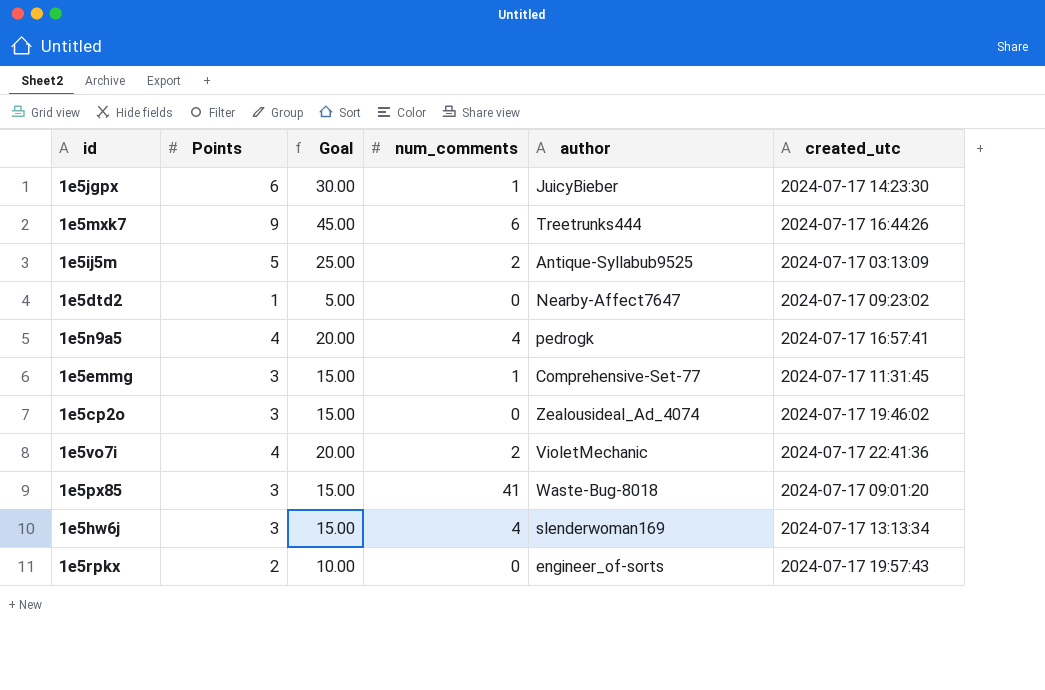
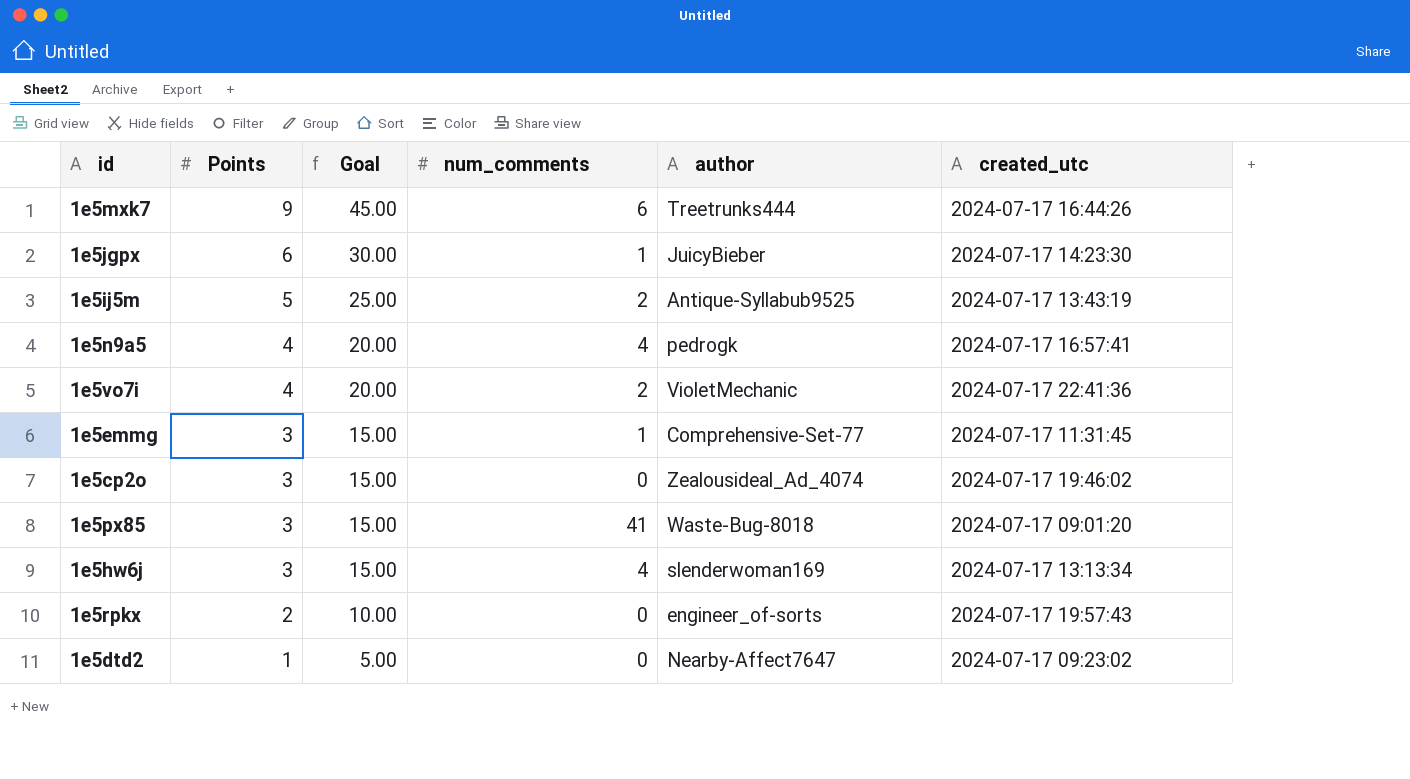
row order: none -> Points descending
1e5ij5m | created_utc: 2024-07-17 03:13:09 -> 2024-07-17 13:43:19

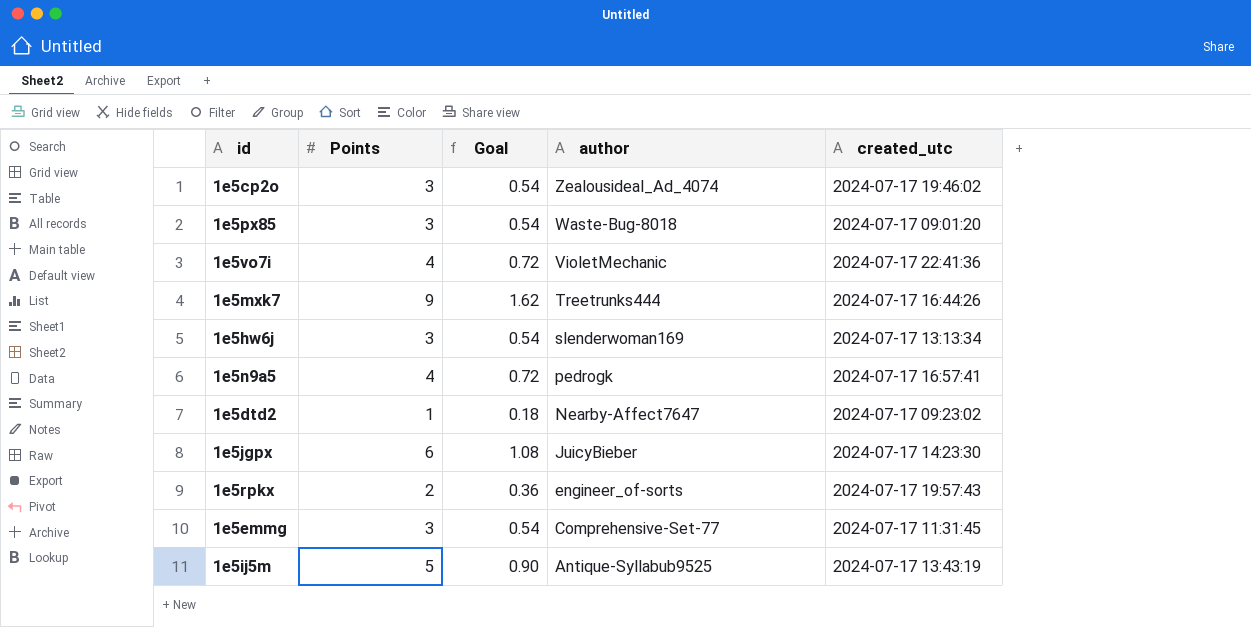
row order: Points descending -> author descending
column num_comments | position: 4 -> none
column Goal | formula: [Points] * 5 -> [Points] * 0.18

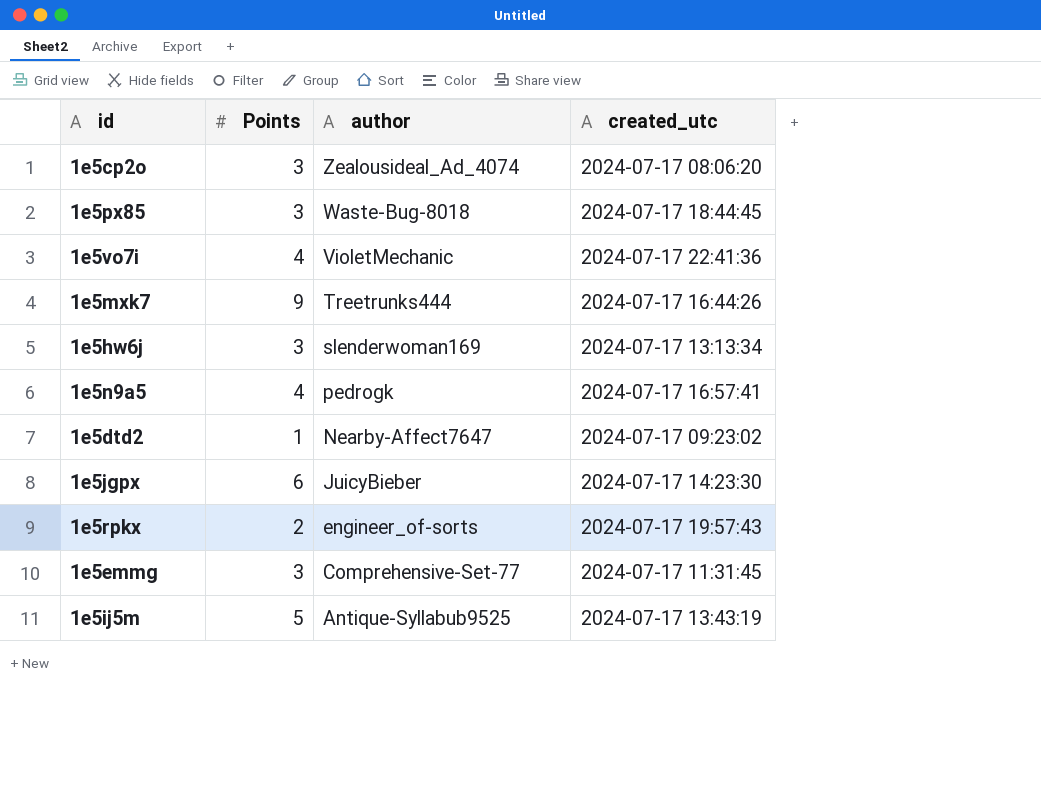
column Goal | formula: [Points] * 0.18 -> none
1e5cp2o | created_utc: 2024-07-17 19:46:02 -> 2024-07-17 08:06:20
1e5px85 | created_utc: 2024-07-17 09:01:20 -> 2024-07-17 18:44:45

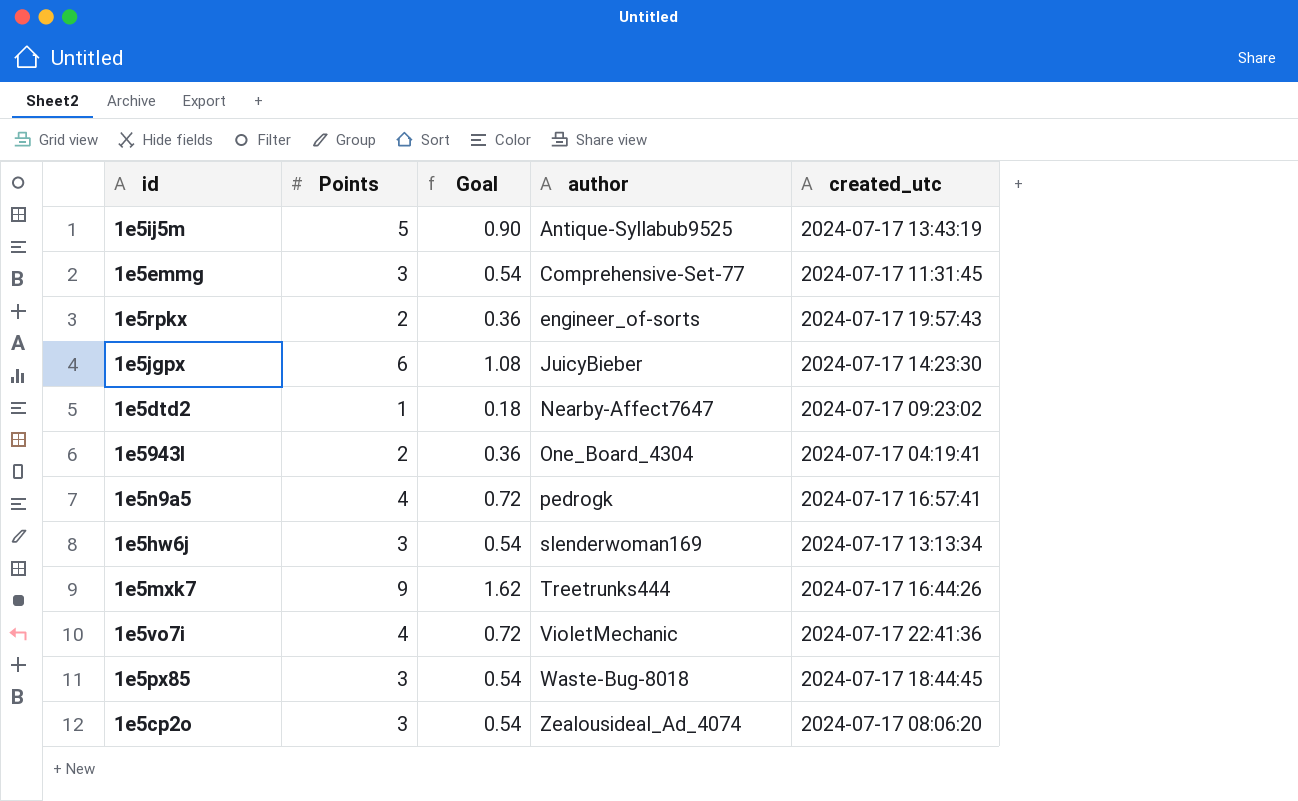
row order: author descending -> author ascending
column Goal | formula: none -> [Points] * 0.18
row 1e5943l: none -> 2 | 0.36 | One_Board_4304 | 2024-07-17 04:19:41

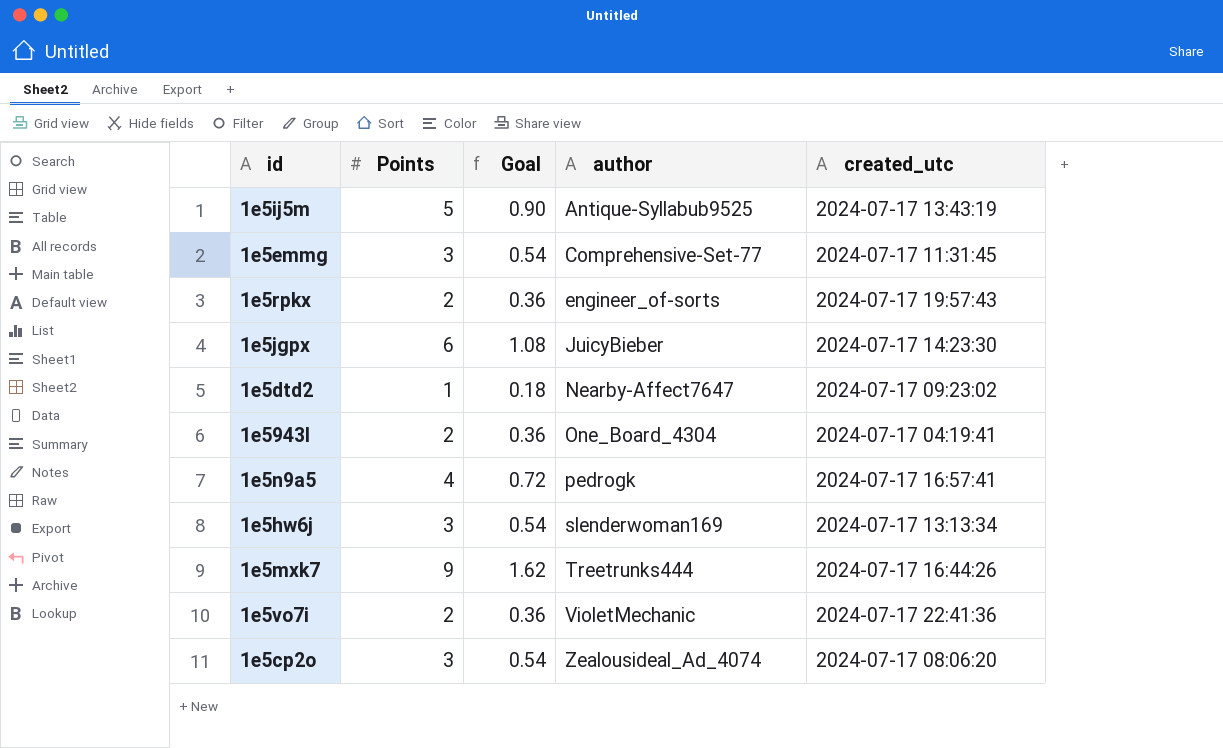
row 1e5px85: 3 | 0.54 | Waste-Bug-8018 | 2024-07-17 18:44:45 -> none
1e5vo7i | Points: 4 -> 2
1e5vo7i | Goal: 0.72 -> 0.36

